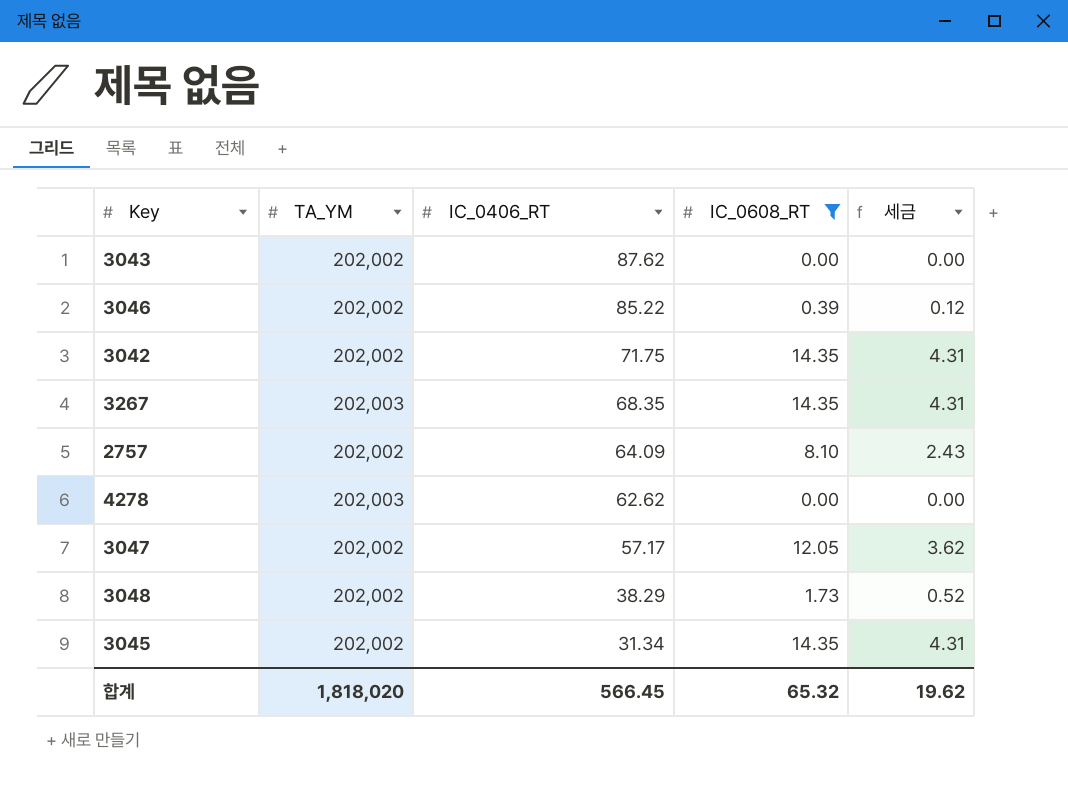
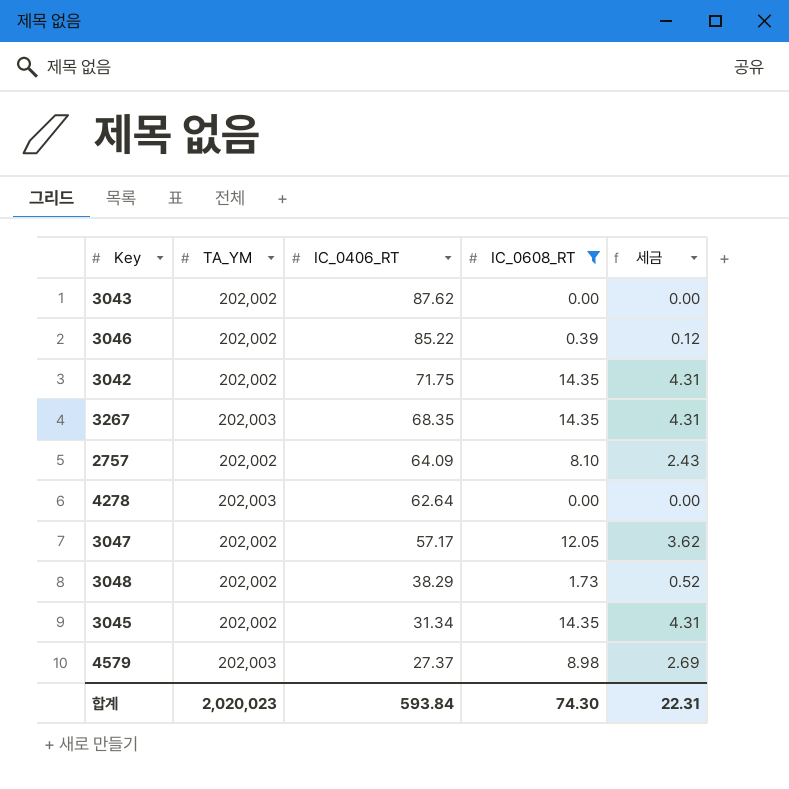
4278 | IC_0406_RT: 62.62 -> 62.64
row 4579: none -> 202,003 | 27.37 | 8.98 | 2.69
합계 | TA_YM: 1,818,020 -> 2,020,023
합계 | IC_0406_RT: 566.45 -> 593.84
합계 | IC_0608_RT: 65.32 -> 74.30
합계 | 세금: 19.62 -> 22.31

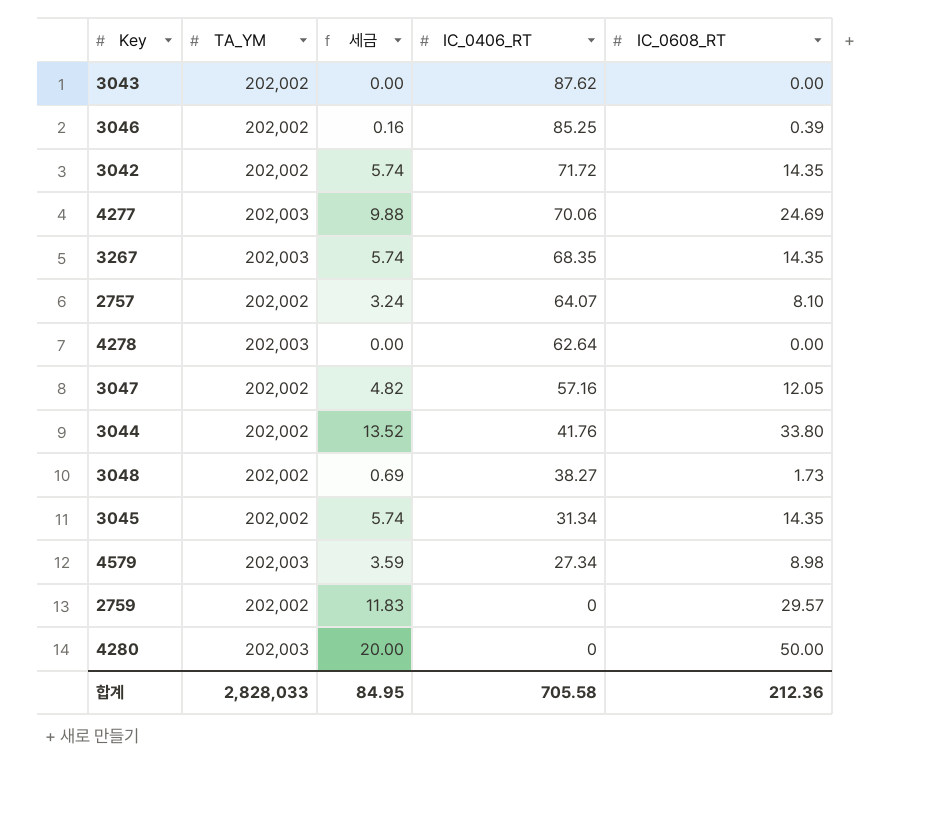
filter: IC_0608_RT <= 14.35 -> none
column 세금 | formula: [IC_0608_RT] * 0.3 -> [IC_0608_RT] * 0.4
column 세금 | position: 5 -> 3
3046 | IC_0406_RT: 85.22 -> 85.25
3042 | IC_0406_RT: 71.75 -> 71.72
2757 | IC_0406_RT: 64.09 -> 64.07
3047 | IC_0406_RT: 57.17 -> 57.16
3048 | IC_0406_RT: 38.29 -> 38.27
4579 | IC_0406_RT: 27.37 -> 27.34
합계 | TA_YM: 2,020,023 -> 2,828,033
합계 | 세금: 22.31 -> 84.95
합계 | IC_0406_RT: 593.84 -> 705.58
합계 | IC_0608_RT: 74.30 -> 212.36

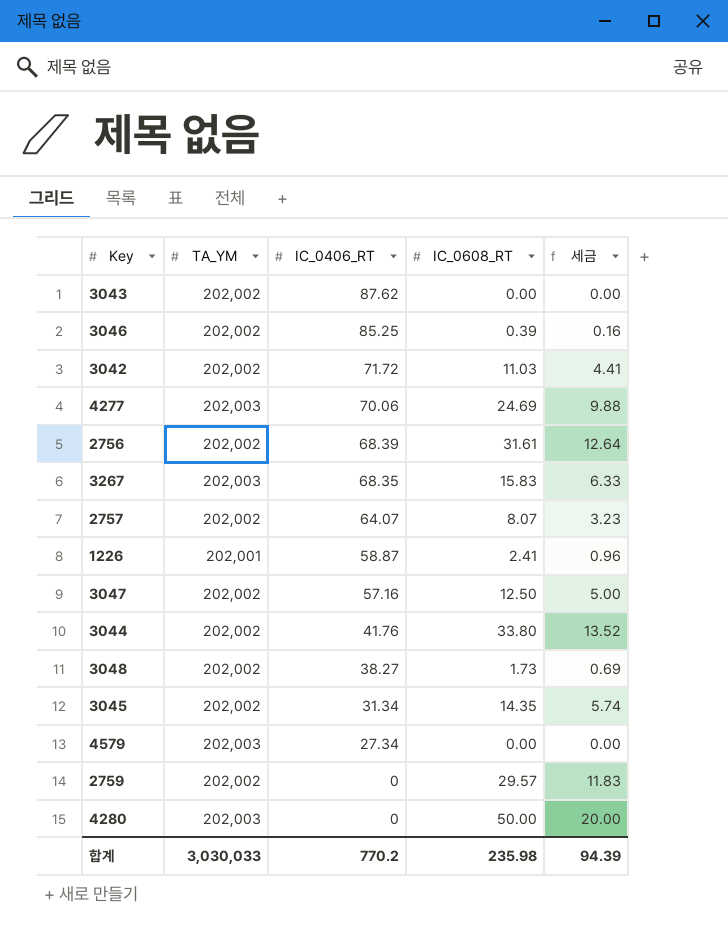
column 세금 | position: 3 -> 5
row 4278: 202,003 | 0.00 | 62.64 | 0.00 -> none
3042 | IC_0608_RT: 14.35 -> 11.03
3042 | 세금: 5.74 -> 4.41
row 2756: none -> 202,002 | 68.39 | 31.61 | 12.64
3267 | IC_0608_RT: 14.35 -> 15.83
3267 | 세금: 5.74 -> 6.33
2757 | IC_0608_RT: 8.10 -> 8.07
2757 | 세금: 3.24 -> 3.23
row 1226: none -> 202,001 | 58.87 | 2.41 | 0.96
3047 | IC_0608_RT: 12.05 -> 12.50
3047 | 세금: 4.82 -> 5.00
4579 | IC_0608_RT: 8.98 -> 0.00
4579 | 세금: 3.59 -> 0.00
합계 | TA_YM: 2,828,033 -> 3,030,033
합계 | IC_0406_RT: 705.58 -> 770.2
합계 | IC_0608_RT: 212.36 -> 235.98
합계 | 세금: 84.95 -> 94.39

